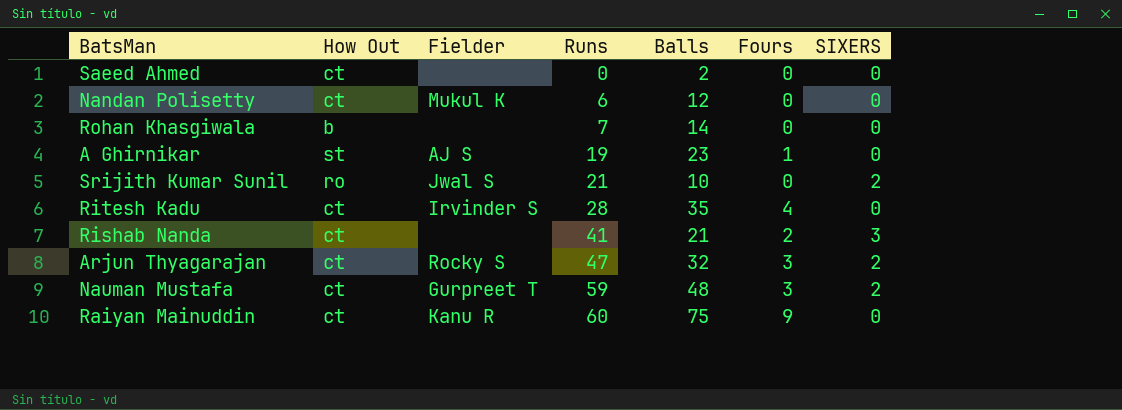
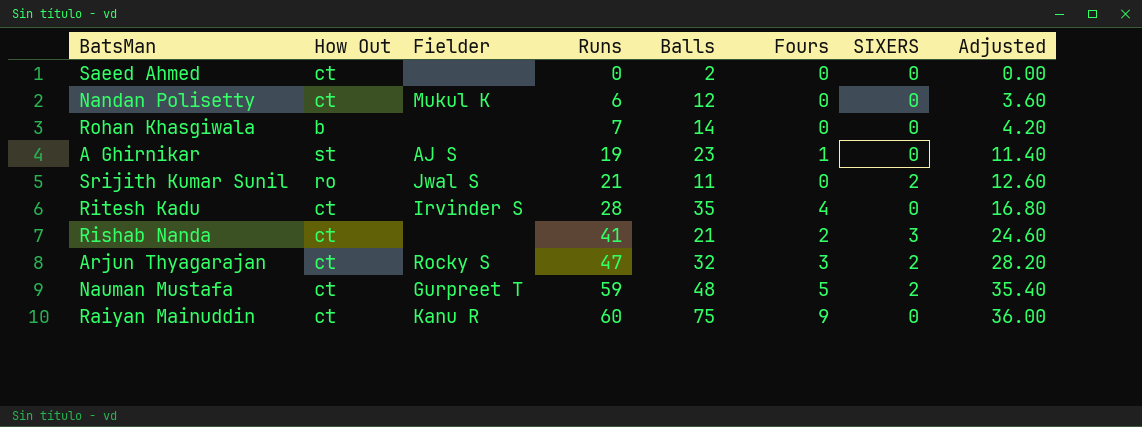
column Adjusted | formula: none -> [Runs] * 0.6
Srijith Kumar Sunil | Balls: 10 -> 11
Nauman Mustafa | Fours: 3 -> 5

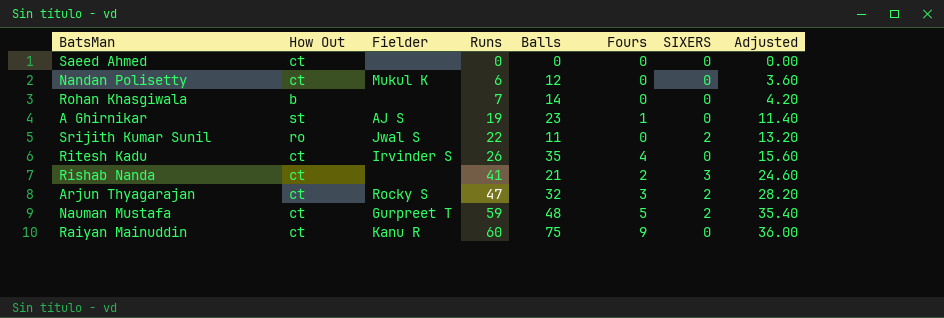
Saeed Ahmed | Balls: 2 -> 0
Srijith Kumar Sunil | Runs: 21 -> 22
Srijith Kumar Sunil | Adjusted: 12.60 -> 13.20
Ritesh Kadu | Runs: 28 -> 26
Ritesh Kadu | Adjusted: 16.80 -> 15.60

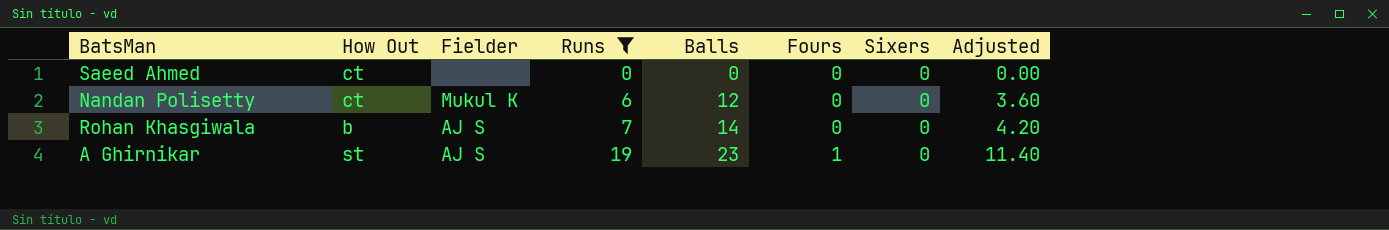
filter: none -> Runs <= 19
column name: SIXERS -> Sixers
Rohan Khasgiwala | Fielder: none -> AJ S

